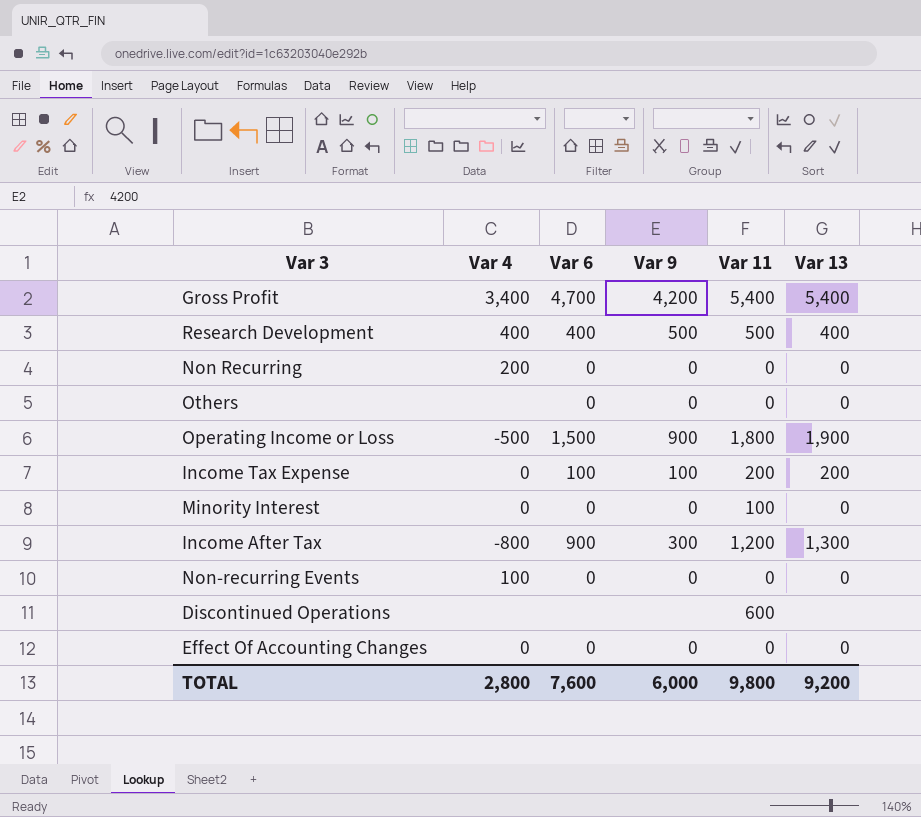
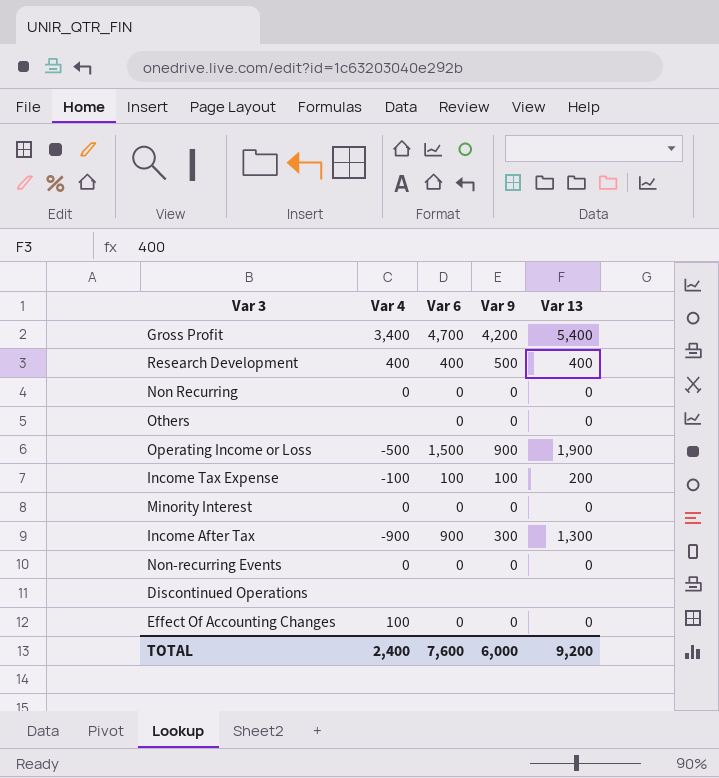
column Var 11 | position: 5 -> none
Non Recurring | Var 4: 200 -> 0
Income Tax Expense | Var 4: 0 -> -100
Income After Tax | Var 4: -800 -> -900
Non-recurring Events | Var 4: 100 -> 0
Effect Of Accounting Changes | Var 4: 0 -> 100
TOTAL | Var 4: 2,800 -> 2,400

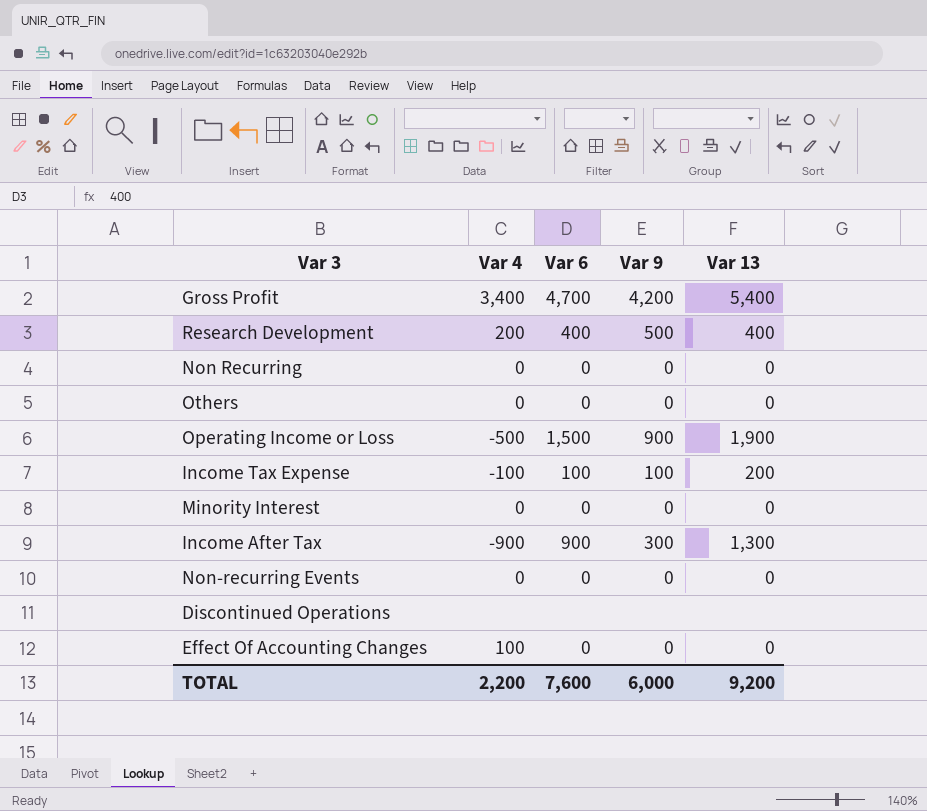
Research Development | Var 4: 400 -> 200
Others | Var 4: none -> 0
TOTAL | Var 4: 2,400 -> 2,200

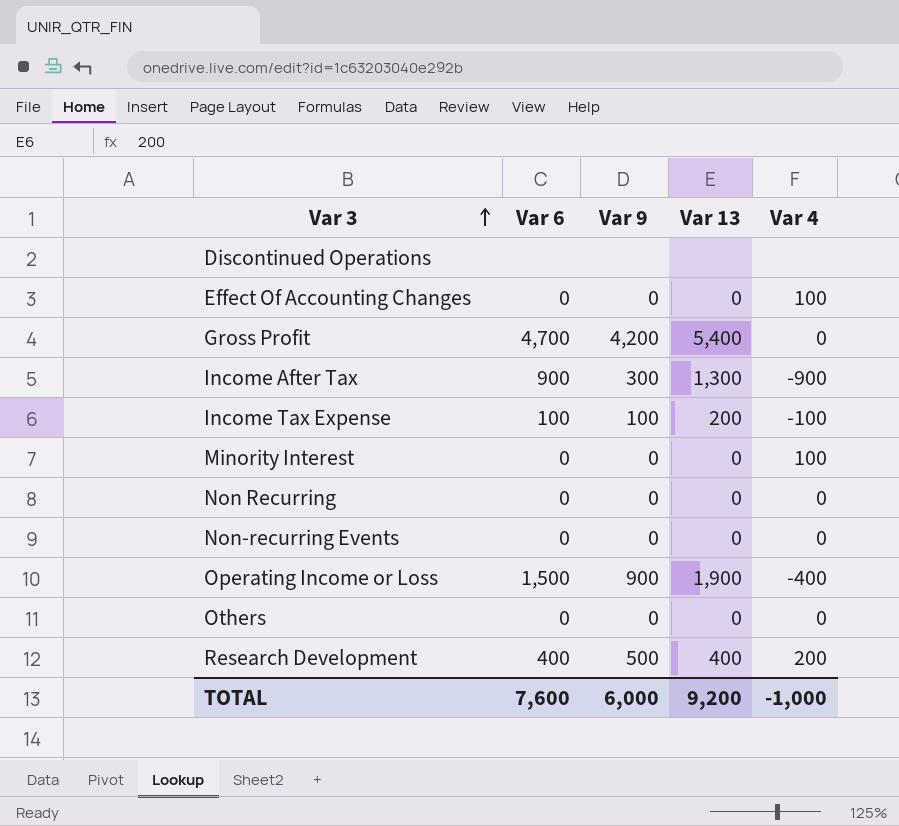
row order: none -> Var 3 ascending
column Var 4 | position: 2 -> 5
Gross Profit | Var 4: 3,400 -> 0
Minority Interest | Var 4: 0 -> 100
Operating Income or Loss | Var 4: -500 -> -400
TOTAL | Var 4: 2,200 -> -1,000

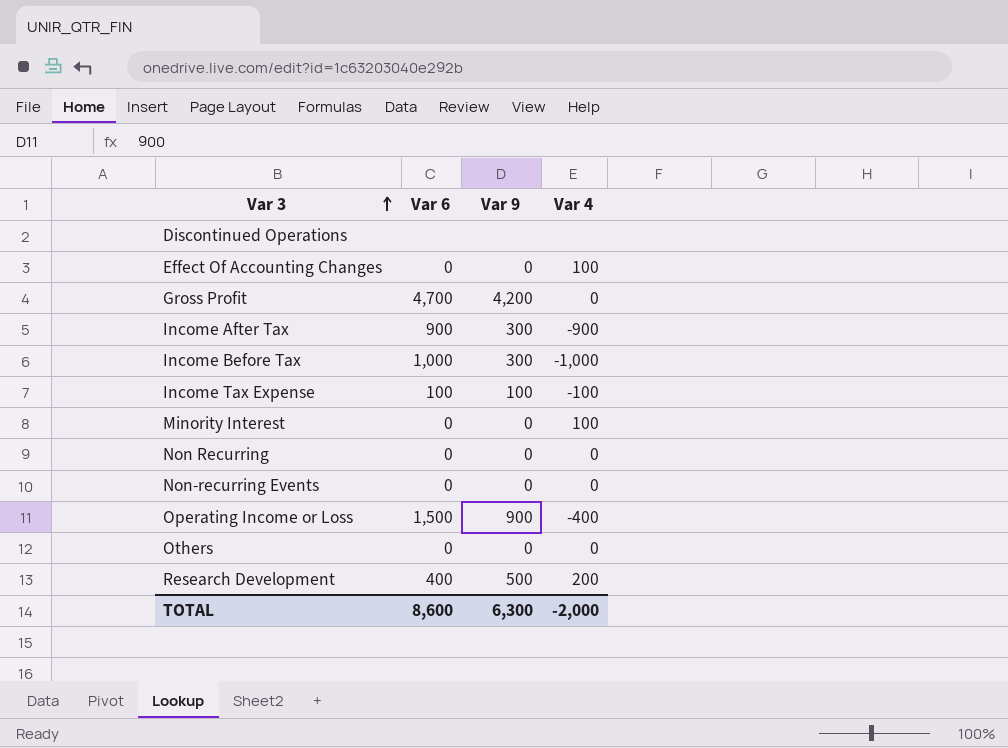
column Var 13 | position: 4 -> none
row Income Before Tax: none -> 1,000 | 300 | -1,000
TOTAL | Var 6: 7,600 -> 8,600
TOTAL | Var 9: 6,000 -> 6,300
TOTAL | Var 4: -1,000 -> -2,000

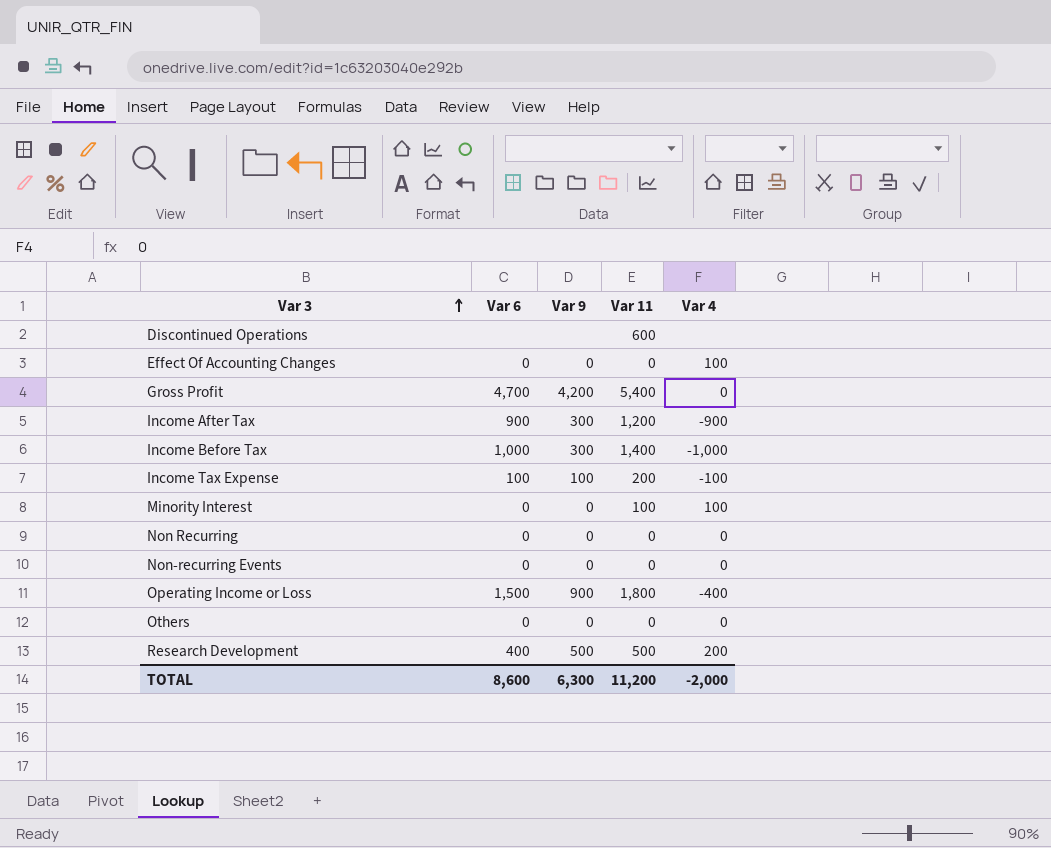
column Var 11 | position: none -> 4

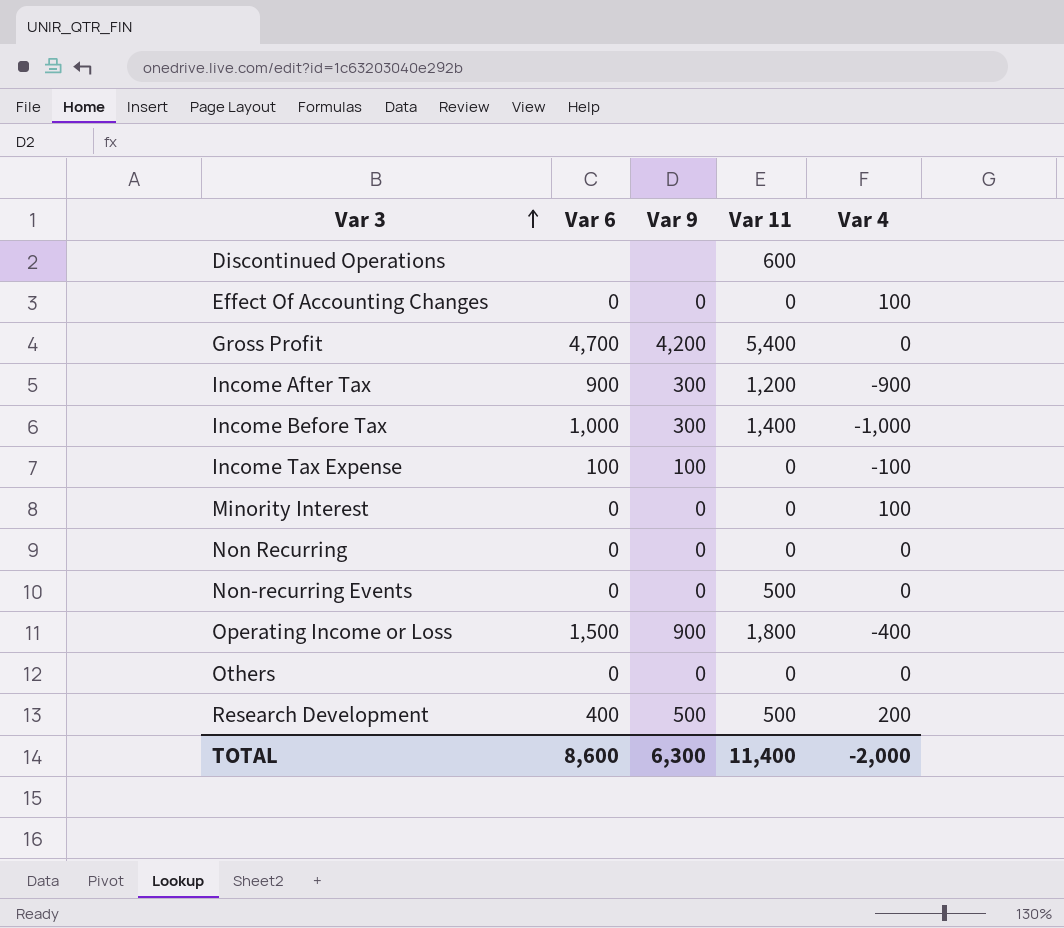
Income Tax Expense | Var 11: 200 -> 0
Minority Interest | Var 11: 100 -> 0
Non-recurring Events | Var 11: 0 -> 500
TOTAL | Var 11: 11,200 -> 11,400

